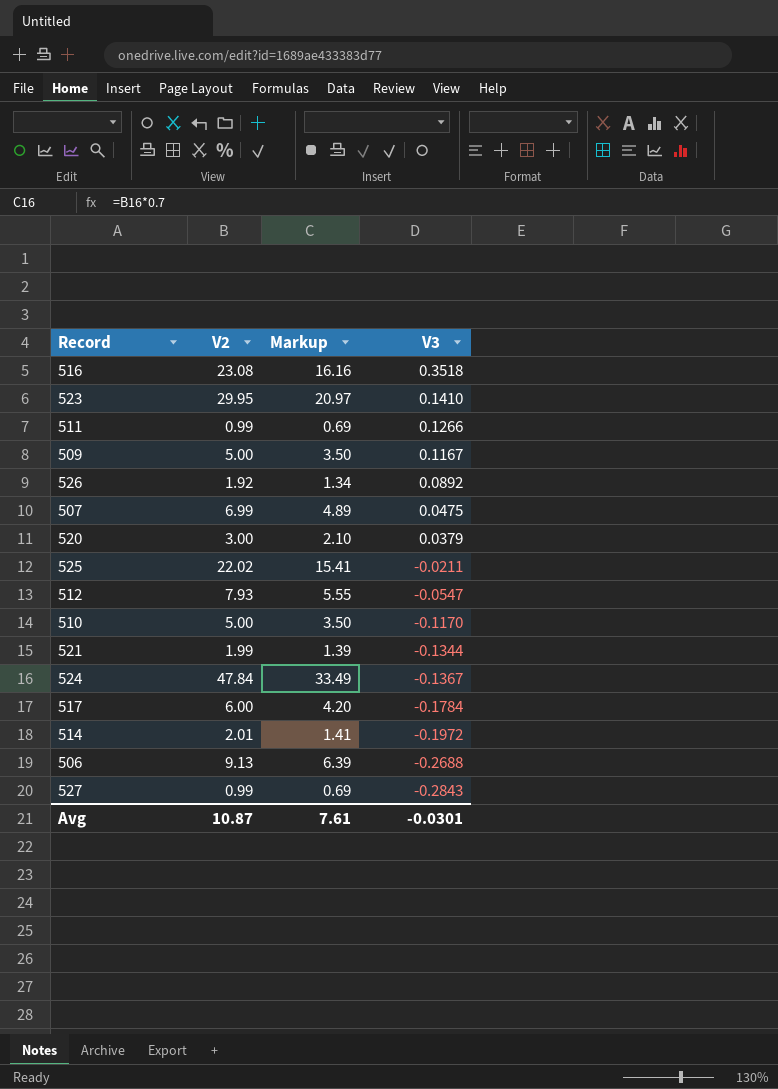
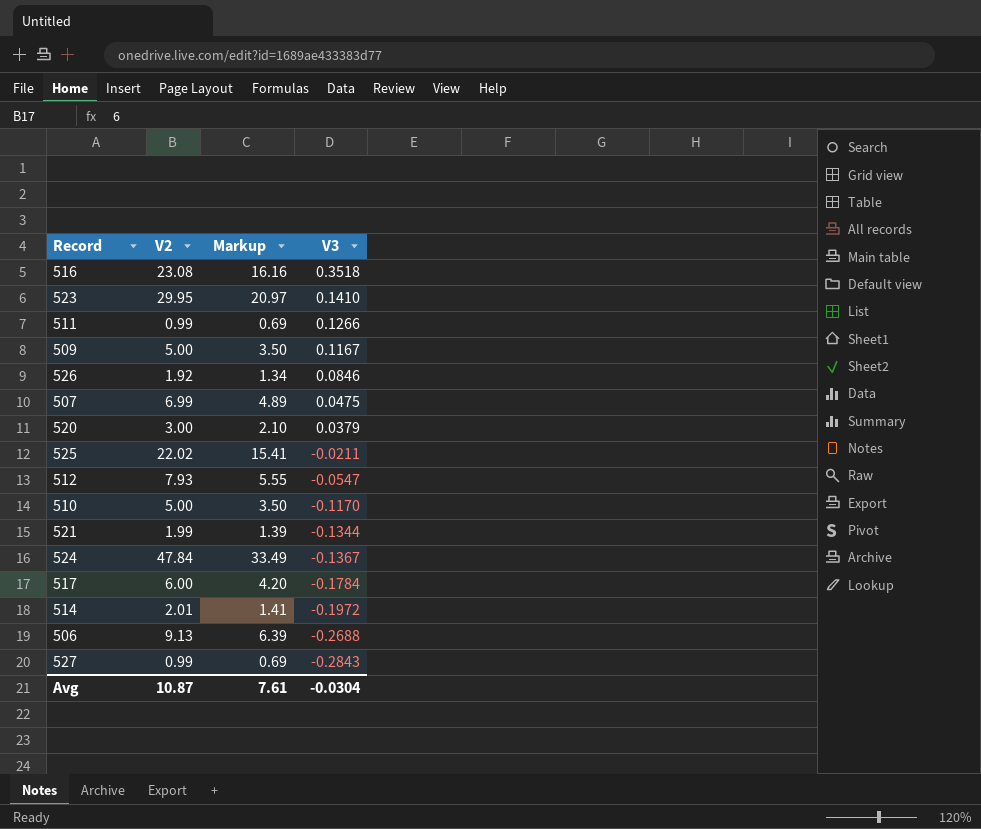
526 | V3: 0.0892 -> 0.0846
Avg | V3: -0.0301 -> -0.0304

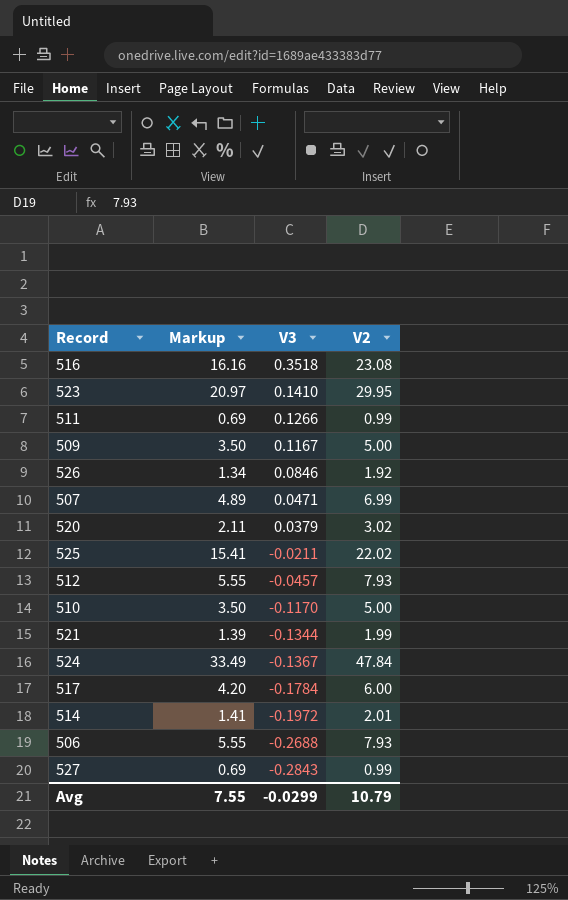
column V2 | position: 2 -> 4
507 | V3: 0.0475 -> 0.0471
520 | Markup: 2.10 -> 2.11
520 | V2: 3.00 -> 3.02
512 | V3: -0.0547 -> -0.0457
506 | Markup: 6.39 -> 5.55
506 | V2: 9.13 -> 7.93
Avg | Markup: 7.61 -> 7.55
Avg | V3: -0.0304 -> -0.0299
Avg | V2: 10.87 -> 10.79

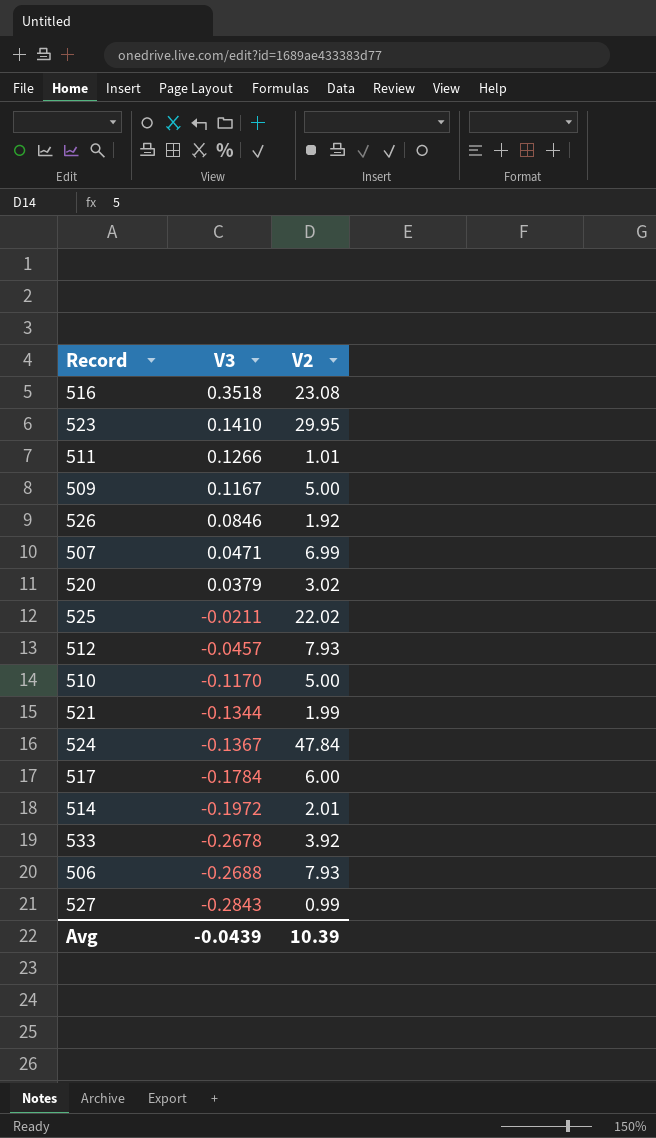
column Markup | formula: [V2] * 0.7 -> none
511 | V2: 0.99 -> 1.01
row 533: none -> -0.2678 | 3.92
Avg | V3: -0.0299 -> -0.0439
Avg | V2: 10.79 -> 10.39

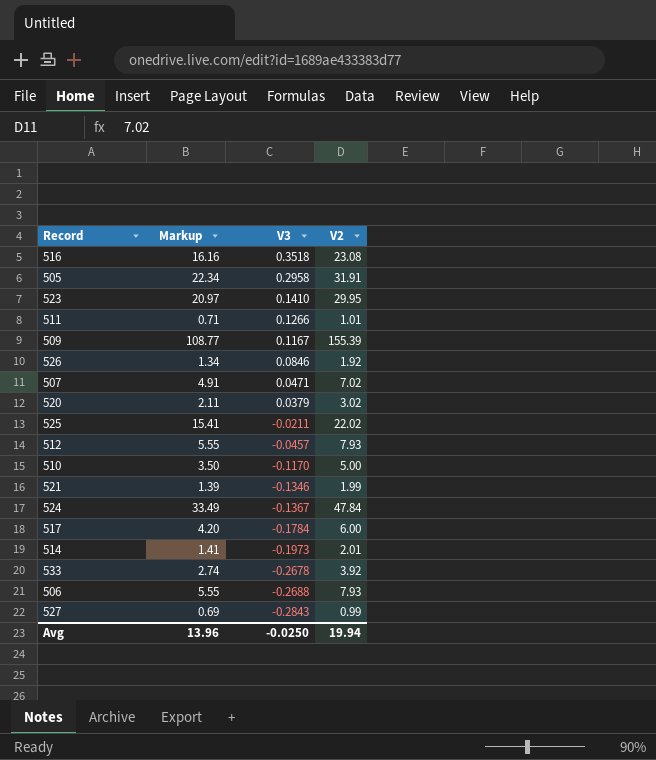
column Markup | formula: none -> [V2] * 0.7
row 505: none -> 22.34 | 0.2958 | 31.91
509 | V2: 5.00 -> 155.39
507 | V2: 6.99 -> 7.02
521 | V3: -0.1344 -> -0.1346
514 | V3: -0.1972 -> -0.1973
Avg | V3: -0.0439 -> -0.0250
Avg | V2: 10.39 -> 19.94

